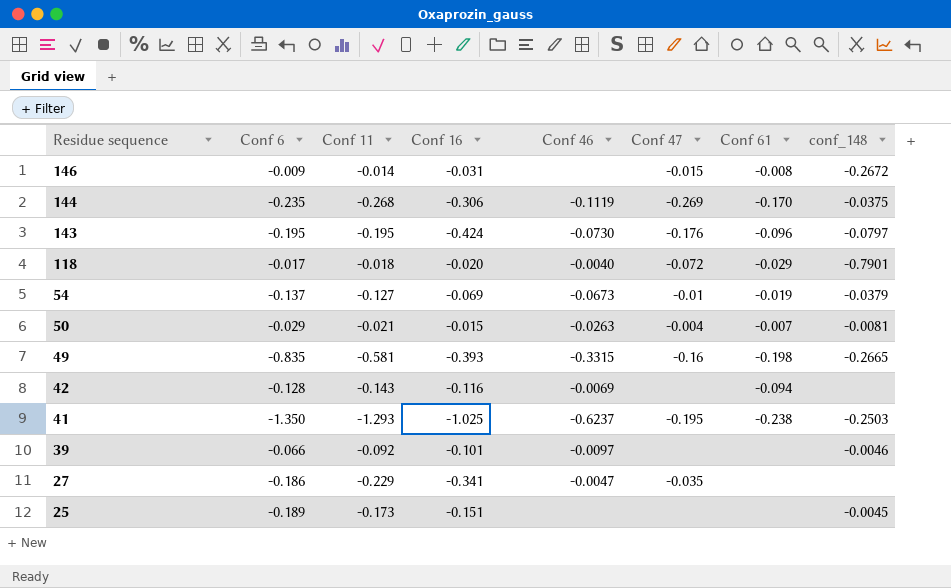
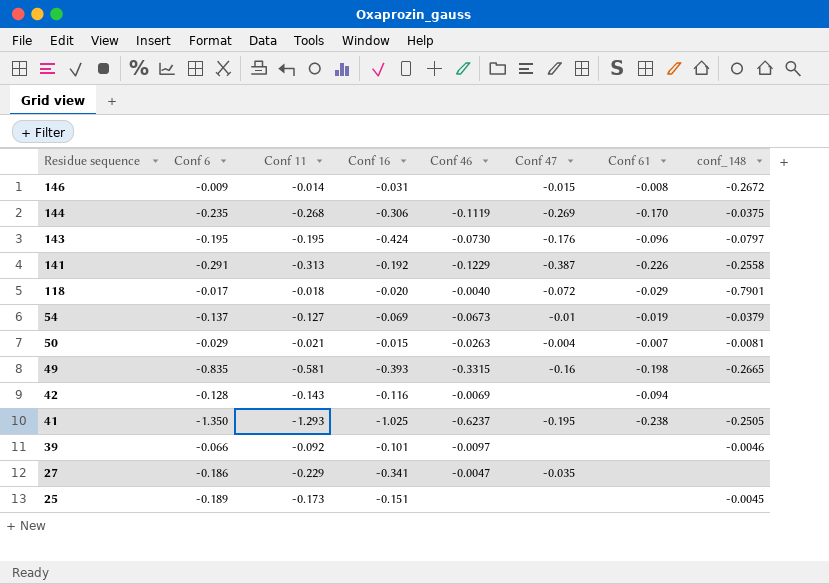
row 141: none -> -0.291 | -0.313 | -0.192 | -0.1229 | -0.387 | -0.226 | -0.2558
41 | conf_148: -0.2503 -> -0.2505

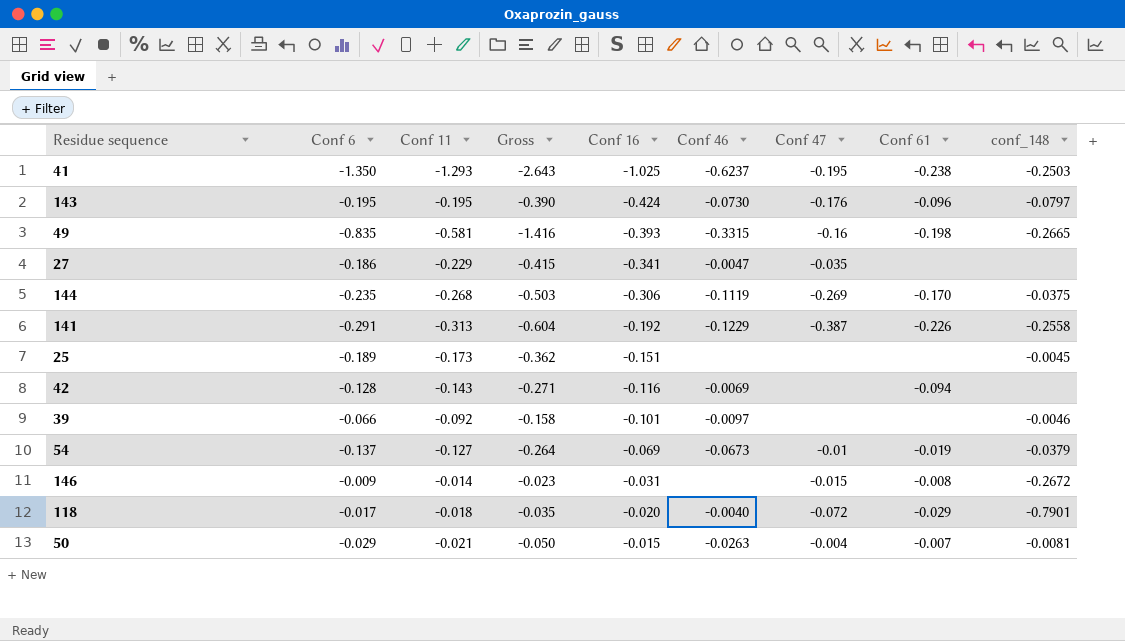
row order: Residue sequence descending -> Conf 16 ascending
column Gross | formula: none -> [Conf 6] + [Conf 11]
41 | conf_148: -0.2505 -> -0.2503

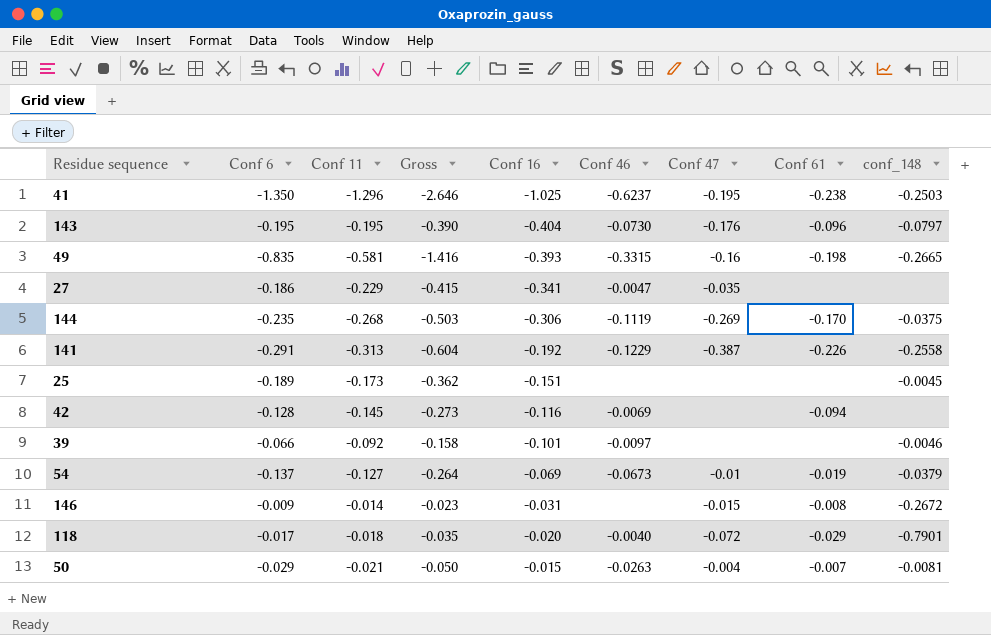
41 | Conf 11: -1.293 -> -1.296
41 | Gross: -2.643 -> -2.646
143 | Conf 16: -0.424 -> -0.404
42 | Conf 11: -0.143 -> -0.145
42 | Gross: -0.271 -> -0.273

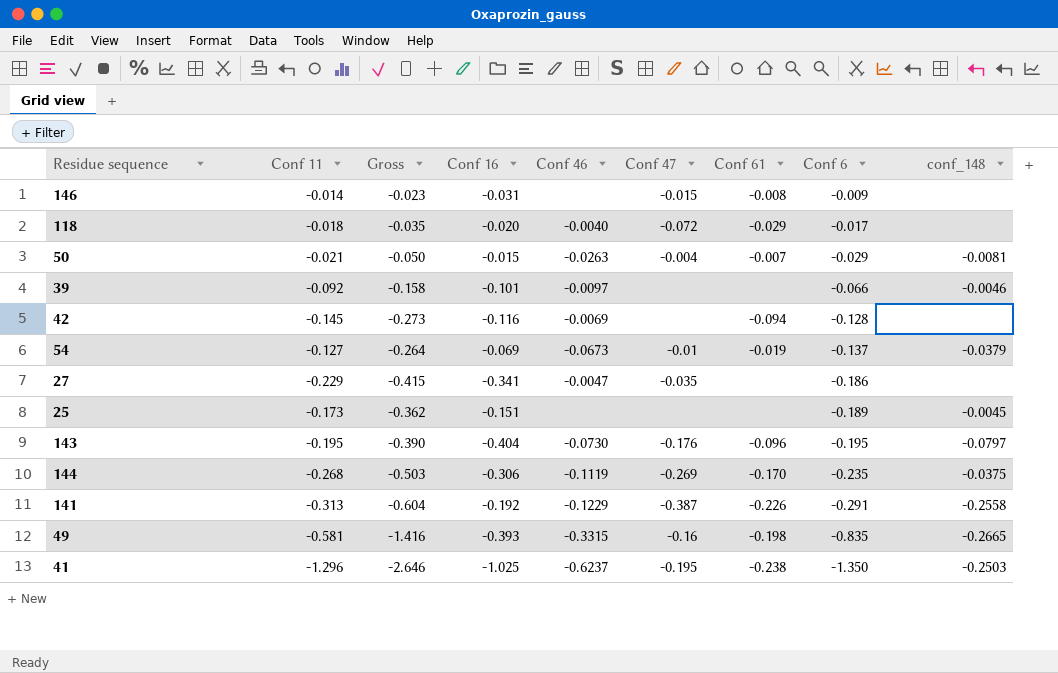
row order: Conf 16 ascending -> Conf 6 descending
column Conf 6 | position: 2 -> 8
146 | conf_148: -0.2672 -> none
118 | conf_148: -0.7901 -> none

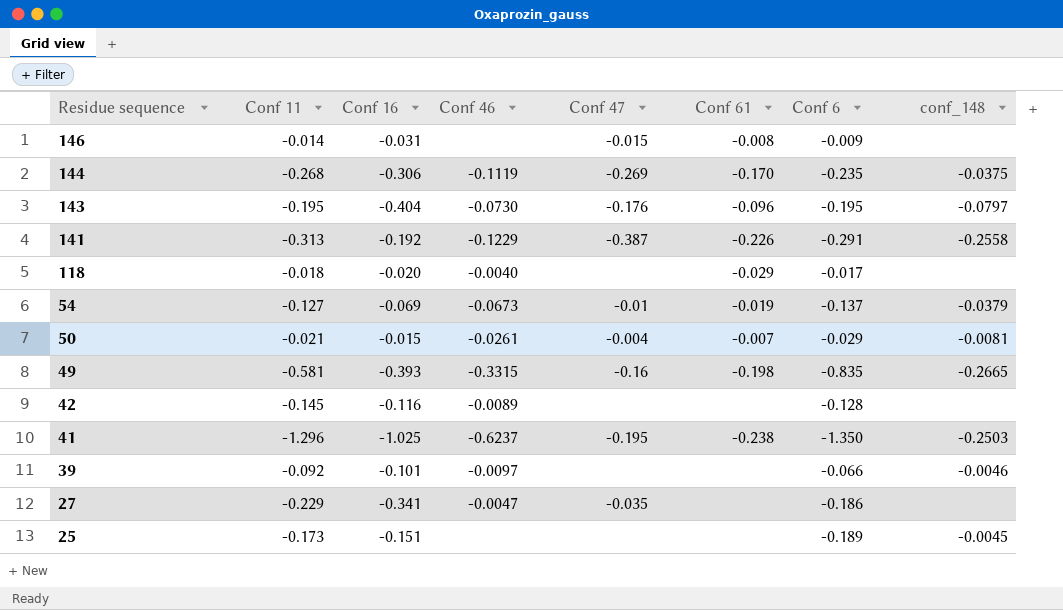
row order: Conf 6 descending -> Residue sequence descending
column Gross | formula: [Conf 11] + [Conf 6] -> none
118 | Conf 47: -0.072 -> none
50 | Conf 46: -0.0263 -> -0.0261
42 | Conf 46: -0.0069 -> -0.0089
42 | Conf 61: -0.094 -> none

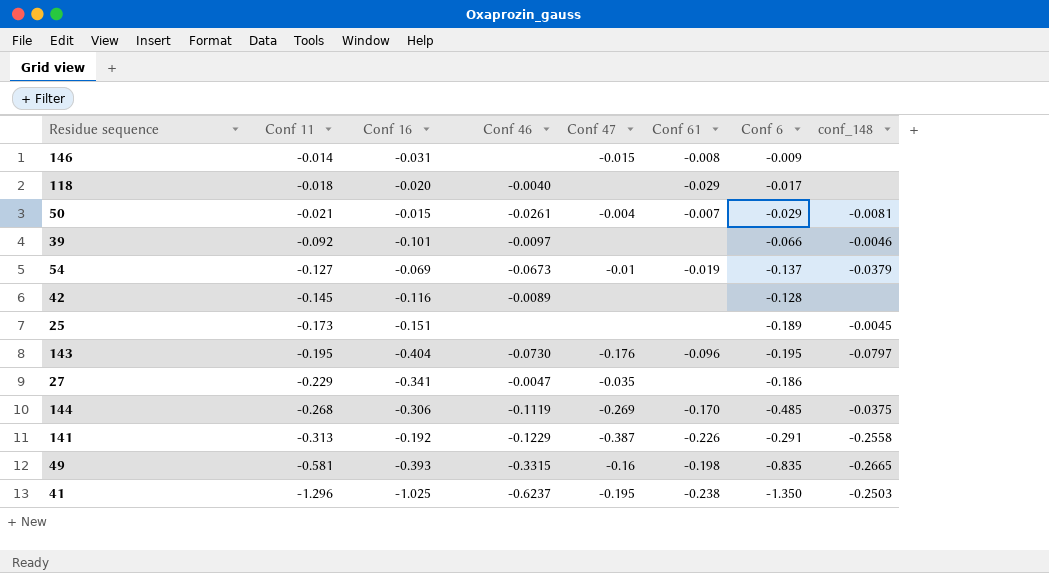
row order: Residue sequence descending -> Conf 11 descending
144 | Conf 6: -0.235 -> -0.485

